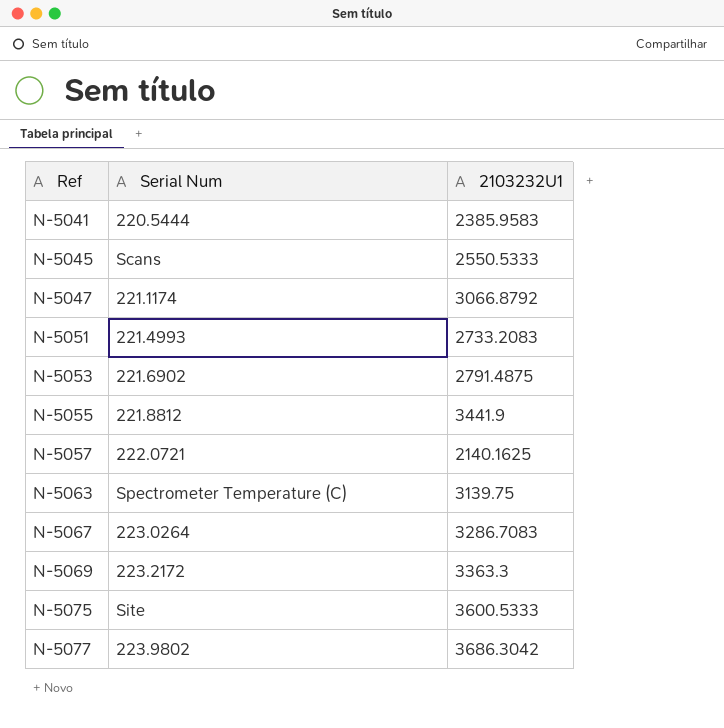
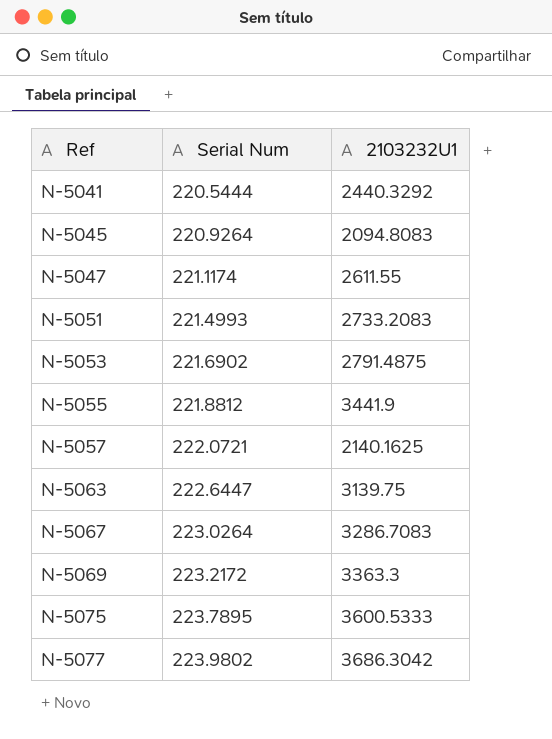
N-5041 | 2103232U1: 2385.9583 -> 2440.3292
N-5045 | Serial Num: Scans -> 220.9264
N-5045 | 2103232U1: 2550.5333 -> 2094.8083
N-5047 | 2103232U1: 3066.8792 -> 2611.55
N-5063 | Serial Num: Spectrometer Temperature (C) -> 222.6447
N-5075 | Serial Num: Site -> 223.7895

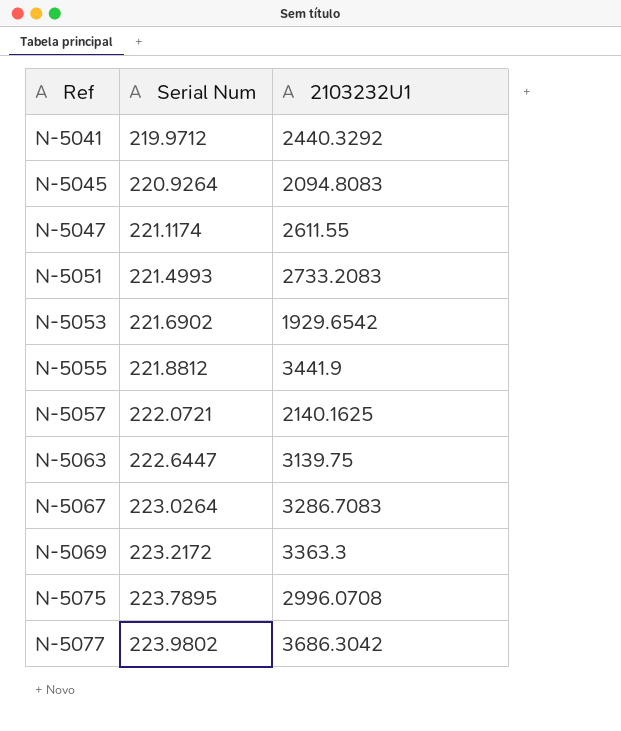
N-5041 | Serial Num: 220.5444 -> 219.9712
N-5053 | 2103232U1: 2791.4875 -> 1929.6542
N-5075 | 2103232U1: 3600.5333 -> 2996.0708

